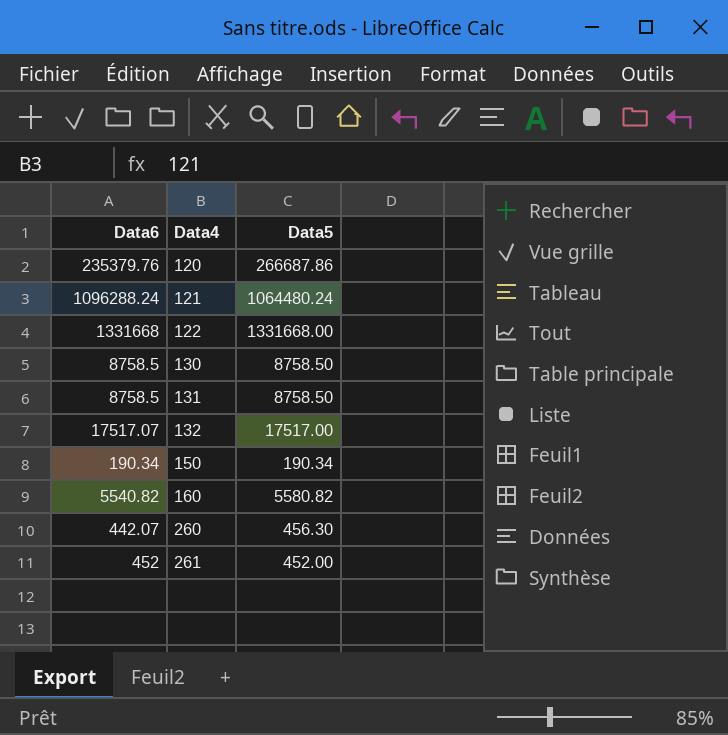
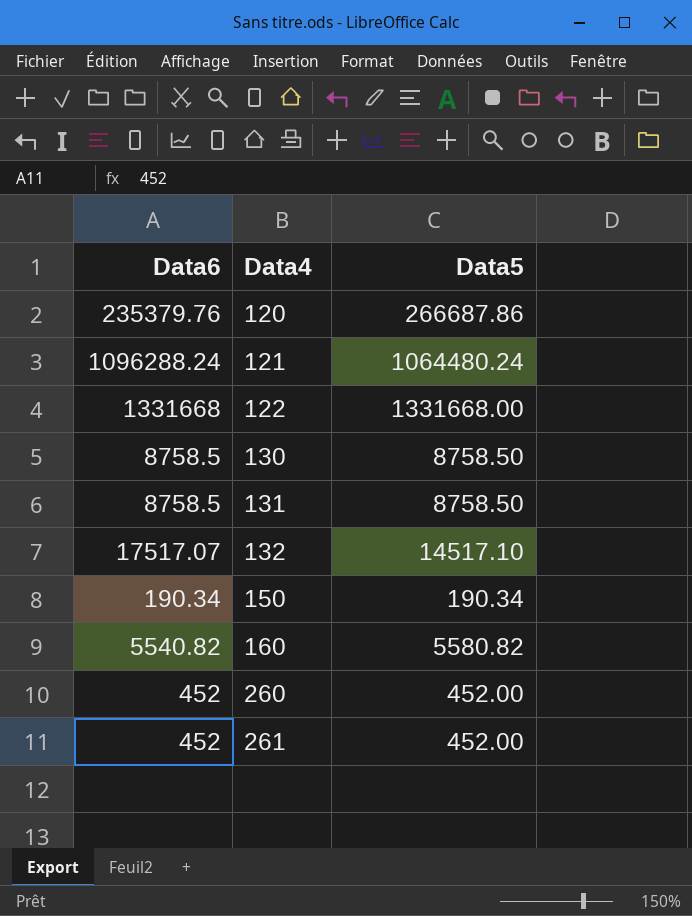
132 | Data5: 17517.00 -> 14517.10
260 | Data6: 442.07 -> 452
260 | Data5: 456.30 -> 452.00

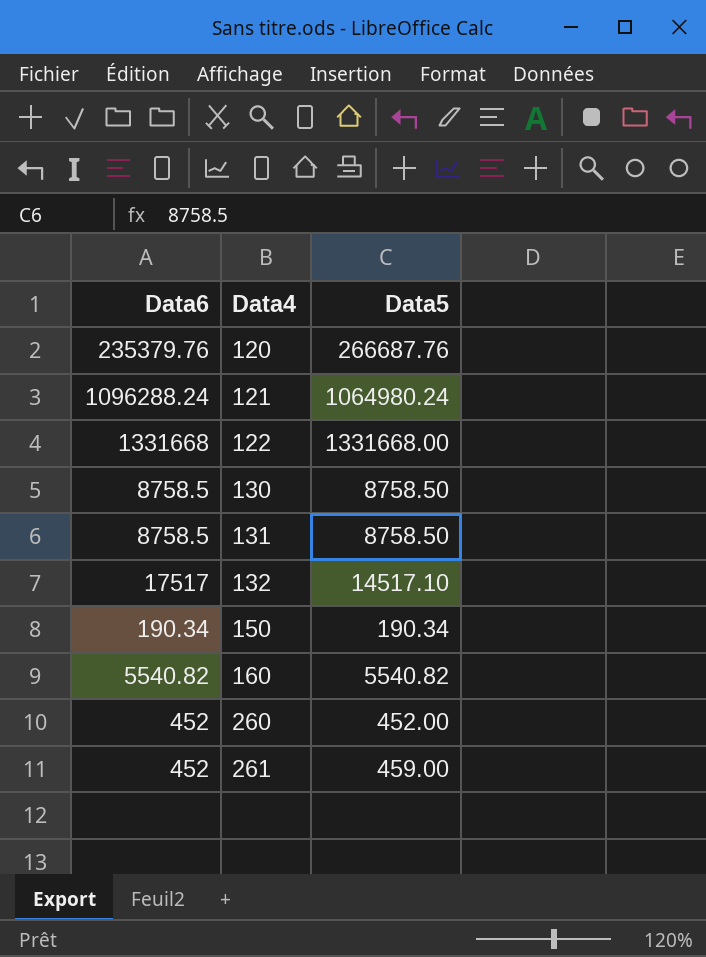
120 | Data5: 266687.86 -> 266687.76
121 | Data5: 1064480.24 -> 1064980.24
132 | Data6: 17517.07 -> 17517
160 | Data5: 5580.82 -> 5540.82
261 | Data5: 452.00 -> 459.00

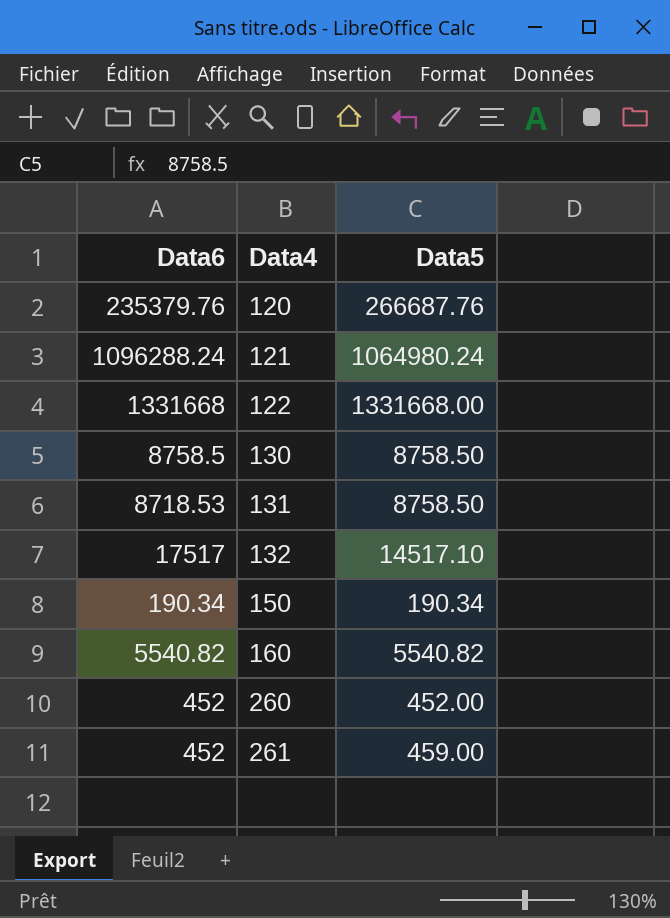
131 | Data6: 8758.5 -> 8718.53

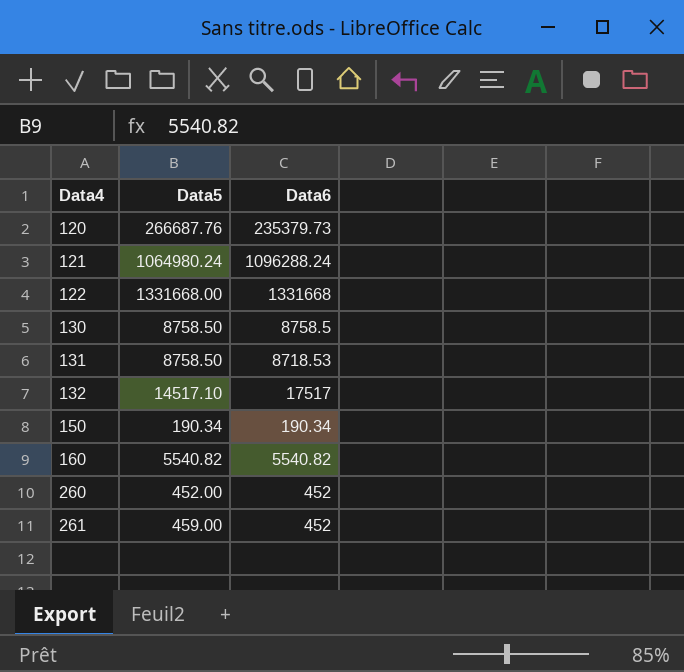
column Data6 | position: 1 -> 3
120 | Data6: 235379.76 -> 235379.73

